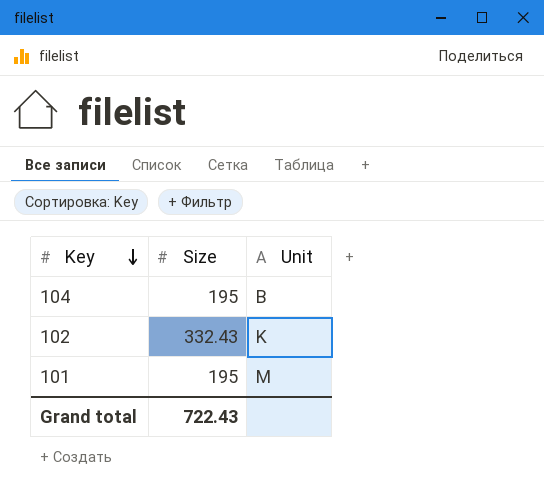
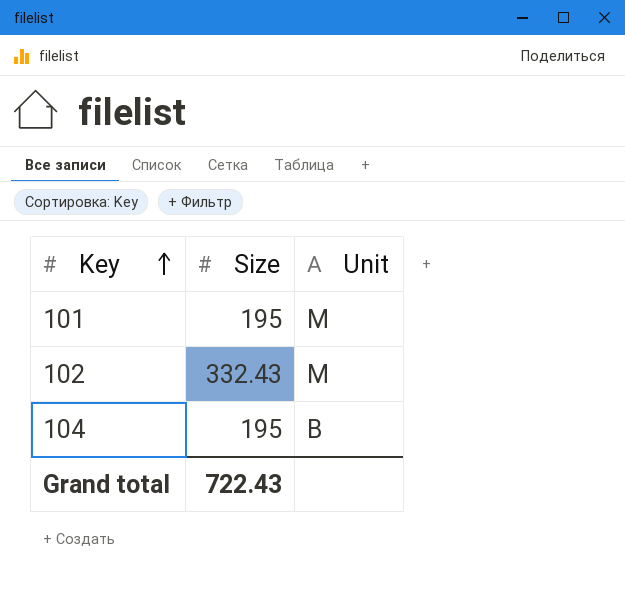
row order: Key descending -> Key ascending
102 | Unit: K -> M

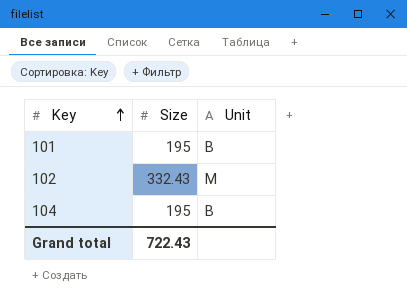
101 | Unit: M -> B

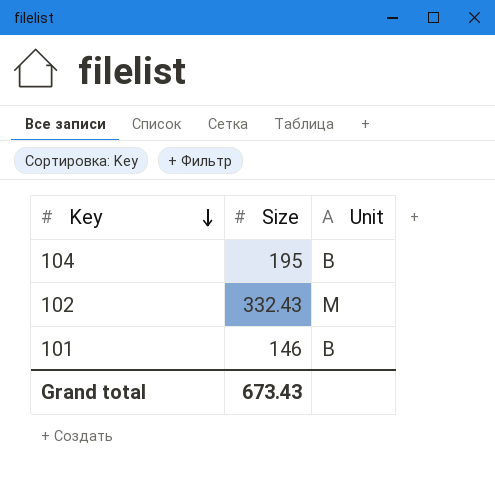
row order: Key ascending -> Key descending
101 | Size: 195 -> 146
Grand total | Size: 722.43 -> 673.43

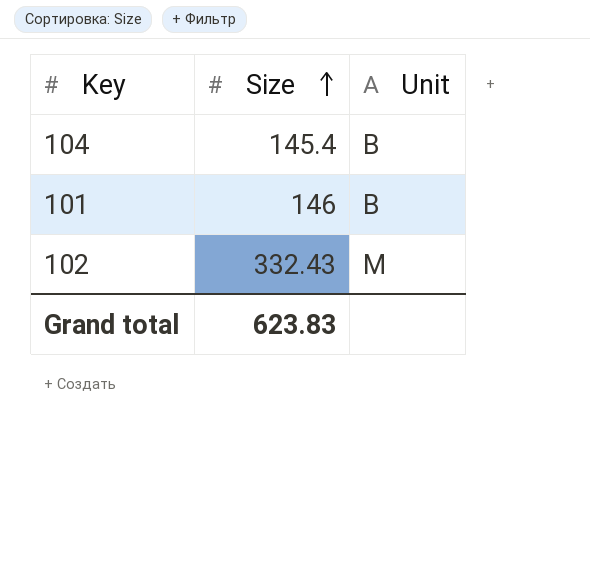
row order: Key descending -> Size ascending
104 | Size: 195 -> 145.4
Grand total | Size: 673.43 -> 623.83

